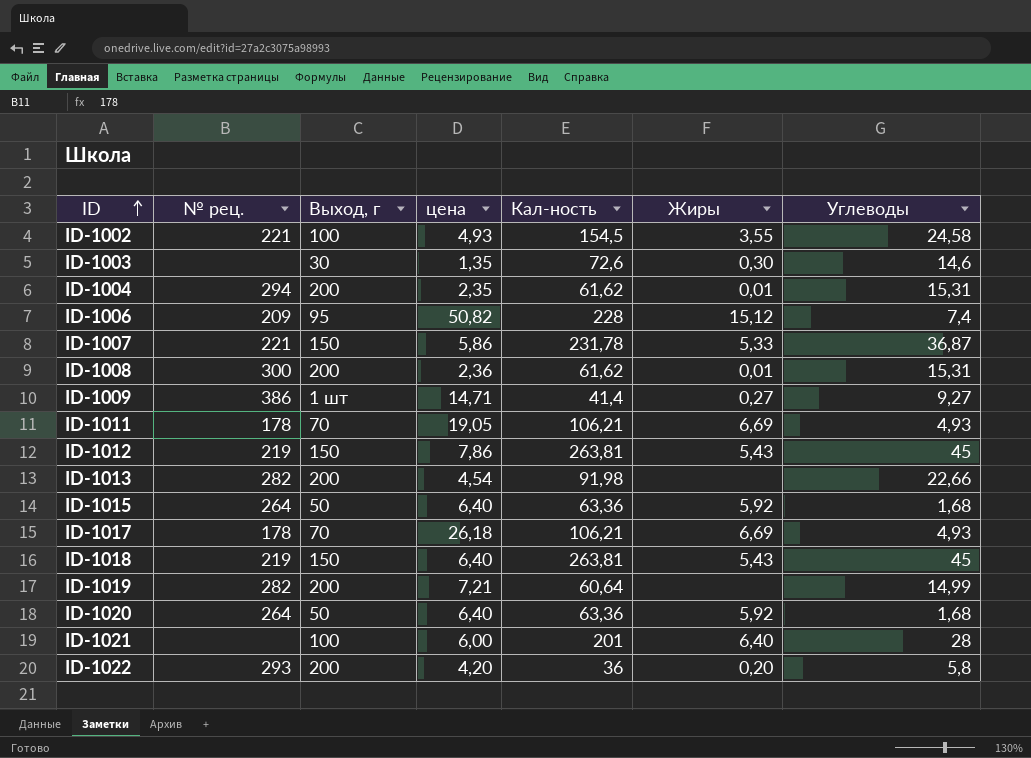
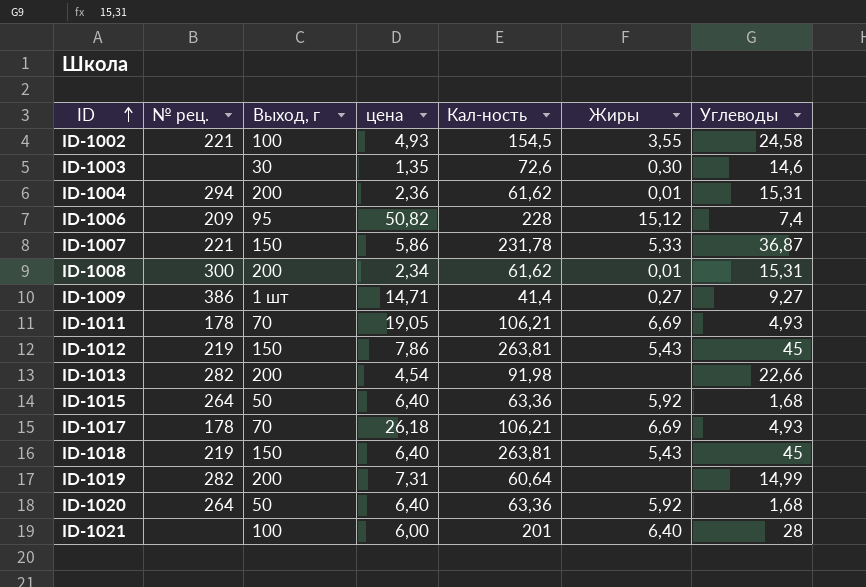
row ID-1022: 293 | 200 | 4,20 | 36 | 0,20 | 5,8 -> none
ID-1004 | цена: 2,35 -> 2,36
ID-1008 | цена: 2,36 -> 2,34
ID-1019 | цена: 7,21 -> 7,31

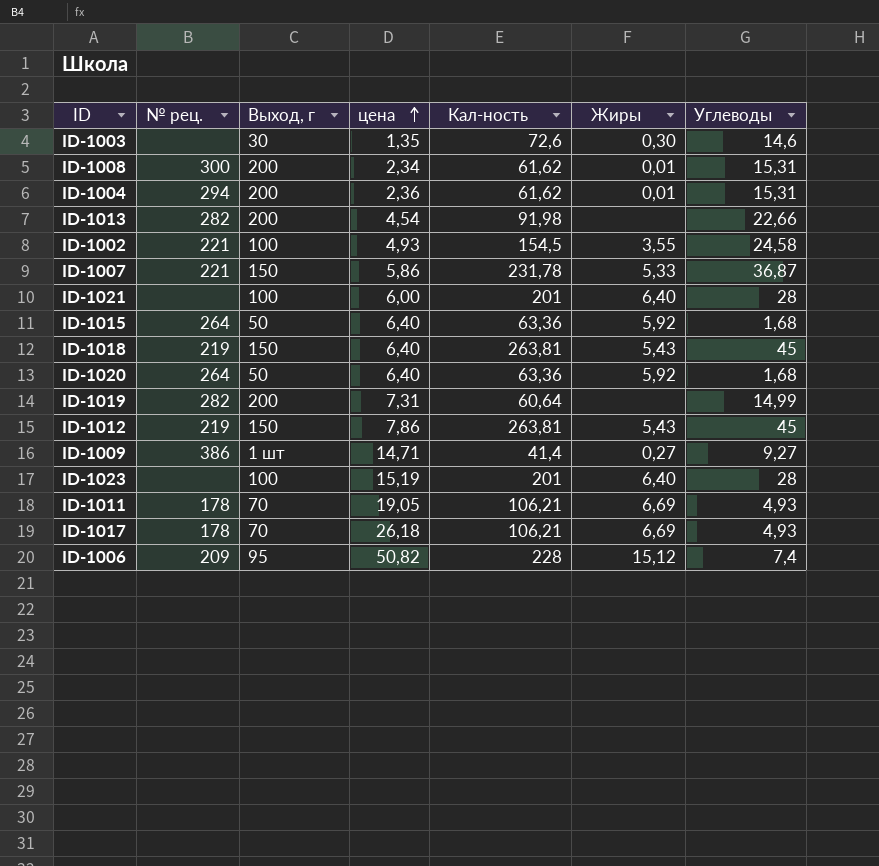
row order: ID ascending -> цена ascending
row ID-1023: none -> none | 100 | 15,19 | 201 | 6,40 | 28

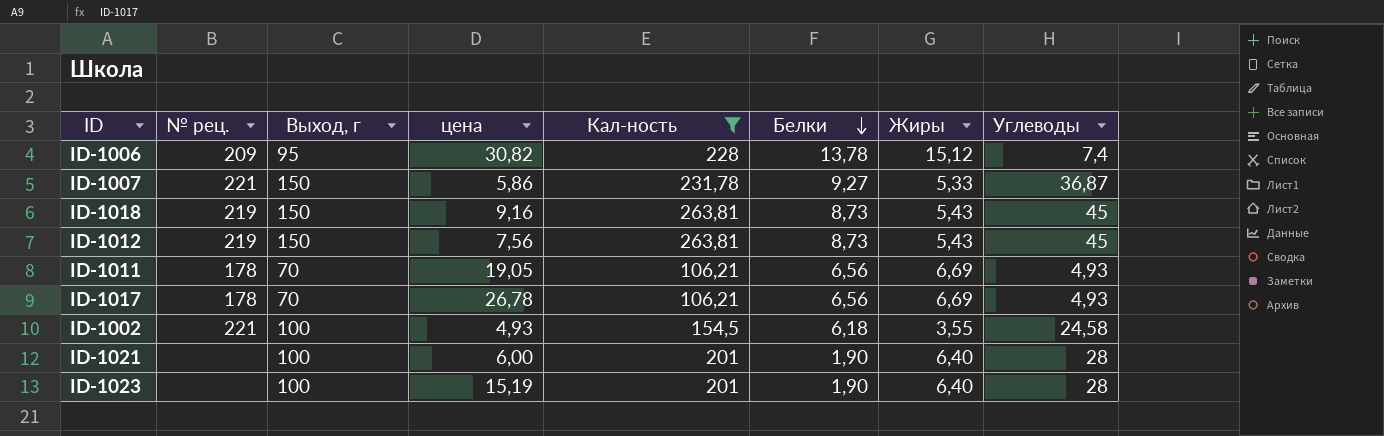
filter: none -> Кал-ность >= 106,21
row order: цена ascending -> Белки descending
column Белки | position: none -> 6
ID-1006 | цена: 50,82 -> 30,82
ID-1018 | цена: 6,40 -> 9,16
ID-1012 | цена: 7,86 -> 7,56
ID-1017 | цена: 26,18 -> 26,78

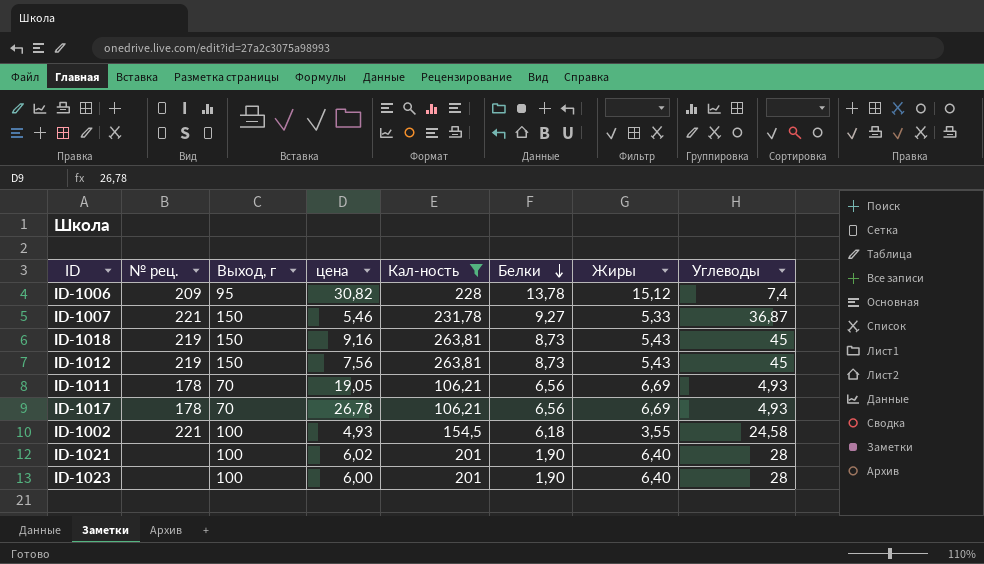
ID-1007 | цена: 5,86 -> 5,46
ID-1021 | цена: 6,00 -> 6,02
ID-1023 | цена: 15,19 -> 6,00

